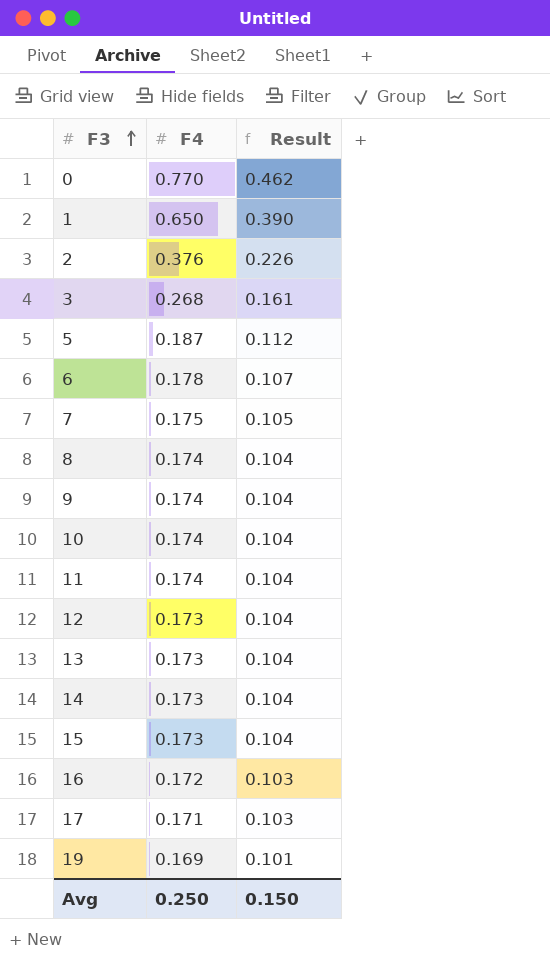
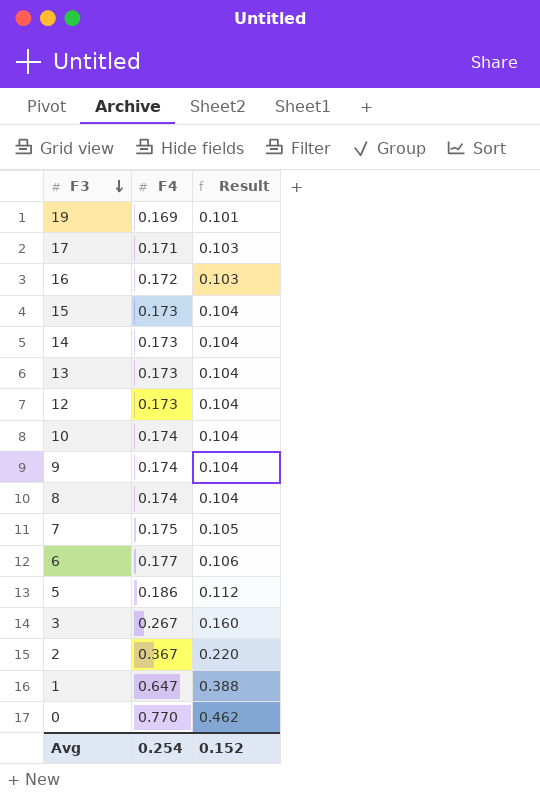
row order: F3 ascending -> F3 descending
row 11: 0.174 | 0.104 -> none
6 | F4: 0.178 -> 0.177
6 | Result: 0.107 -> 0.106
5 | F4: 0.187 -> 0.186
3 | F4: 0.268 -> 0.267
3 | Result: 0.161 -> 0.160
2 | F4: 0.376 -> 0.367
2 | Result: 0.226 -> 0.220
1 | F4: 0.650 -> 0.647
1 | Result: 0.390 -> 0.388
Avg | F4: 0.250 -> 0.254
Avg | Result: 0.150 -> 0.152

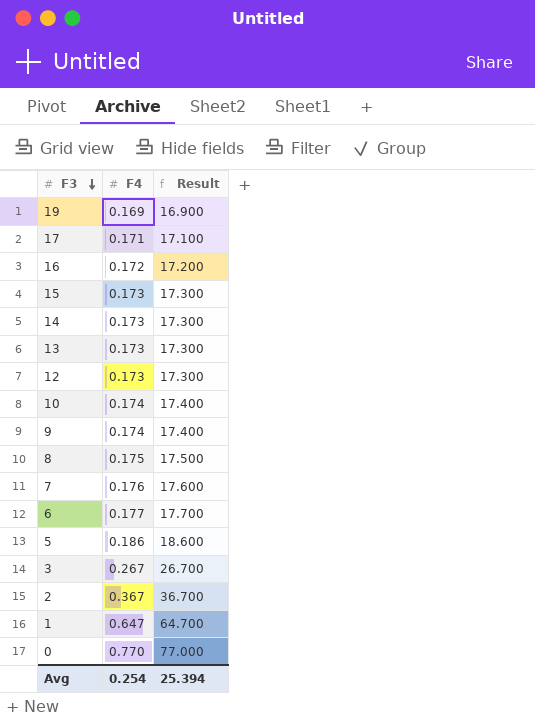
column Result | formula: [F4] * 0.6 -> [F4] * 100
8 | F4: 0.174 -> 0.175
7 | F4: 0.175 -> 0.176
Avg | Result: 0.152 -> 25.394

